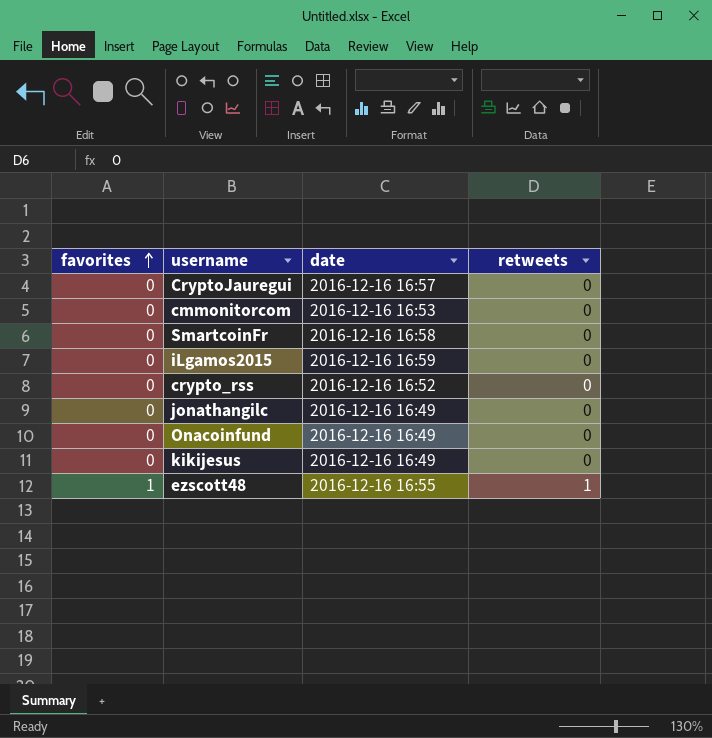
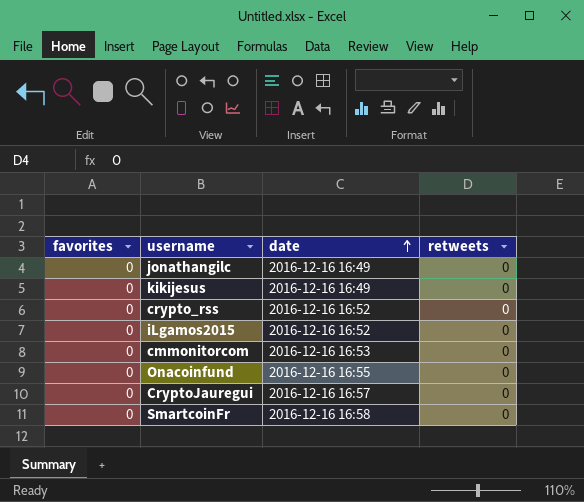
row order: favorites ascending -> date ascending
row ezscott48: 1 | 2016-12-16 16:55 | 1 -> none
iLgamos2015 | date: 2016-12-16 16:59 -> 2016-12-16 16:52
Onacoinfund | date: 2016-12-16 16:49 -> 2016-12-16 16:55

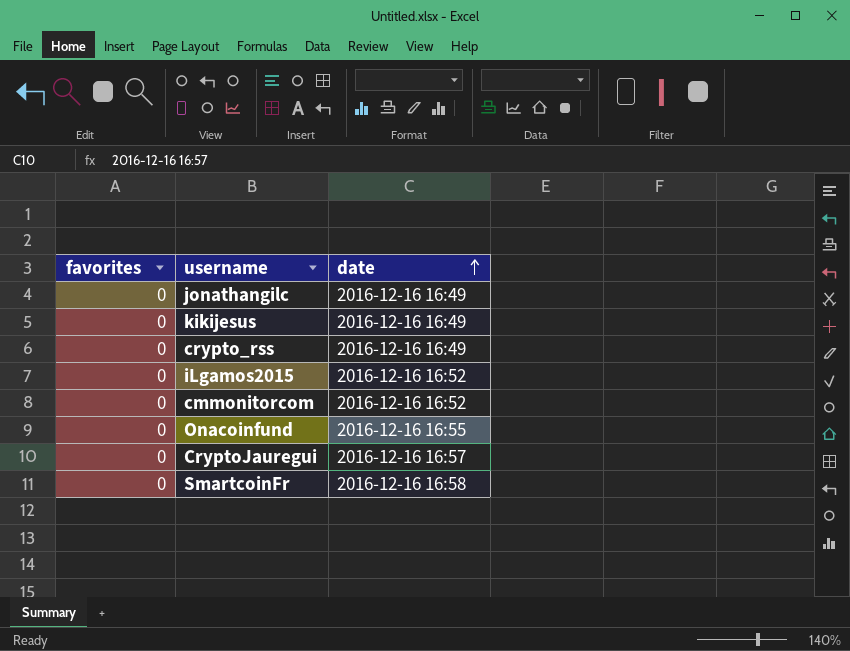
column retweets | position: 4 -> none
crypto_rss | date: 2016-12-16 16:52 -> 2016-12-16 16:49
cmmonitorcom | date: 2016-12-16 16:53 -> 2016-12-16 16:52

